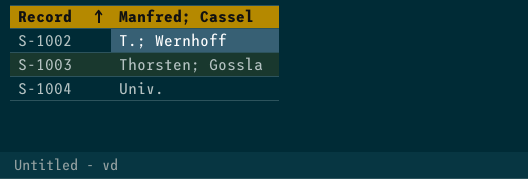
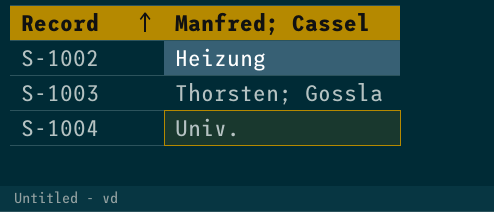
S-1002 | Manfred; Cassel: T.; Wernhoff -> Heizung

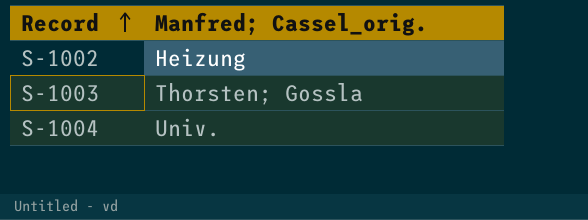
column name: Manfred; Cassel -> Manfred; Cassel_orig.

